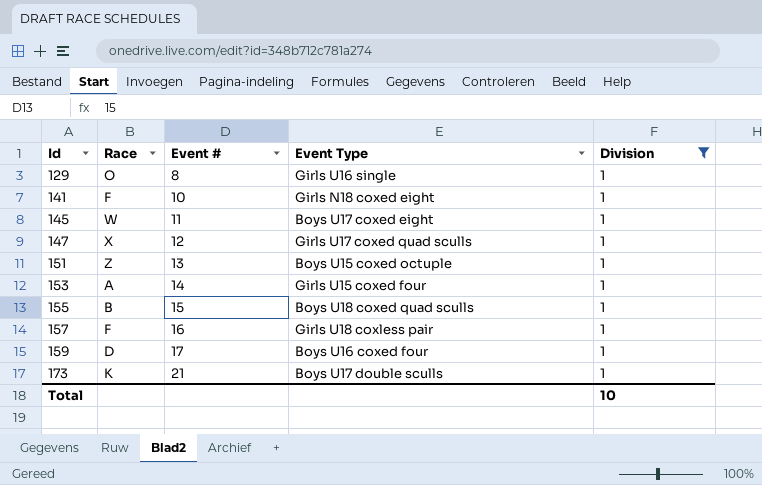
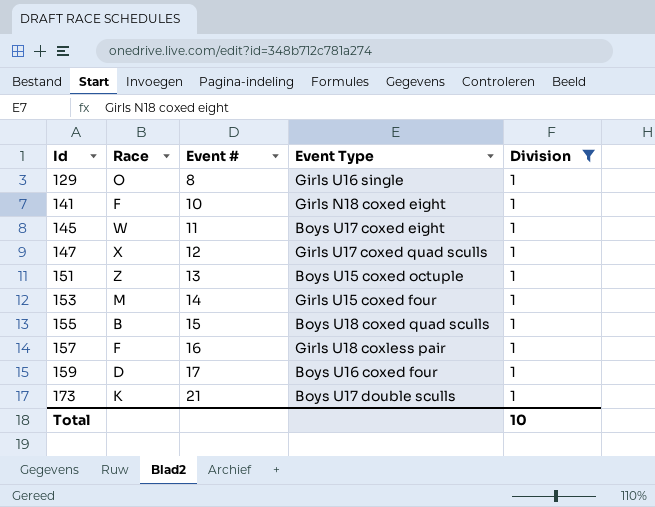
153 | Race: A -> M

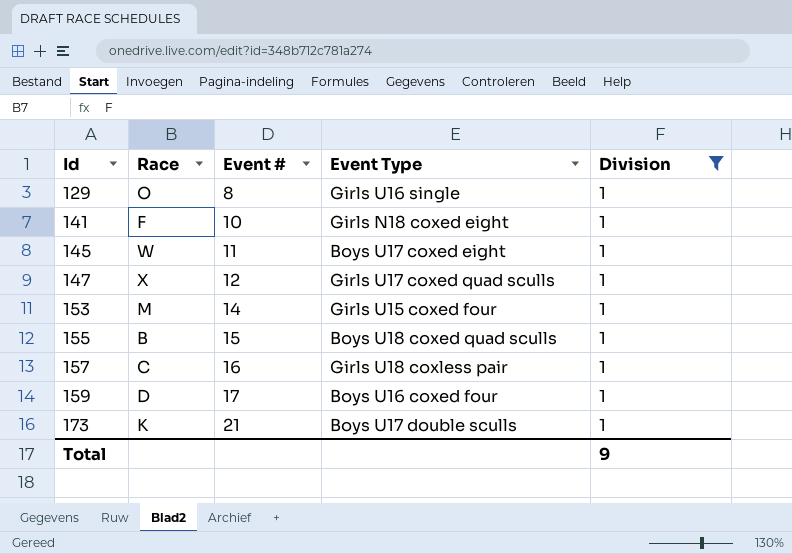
row 151: Z | 13 | Boys U15 coxed octuple | 1 -> none
157 | Race: F -> C
Total | Division: 10 -> 9

